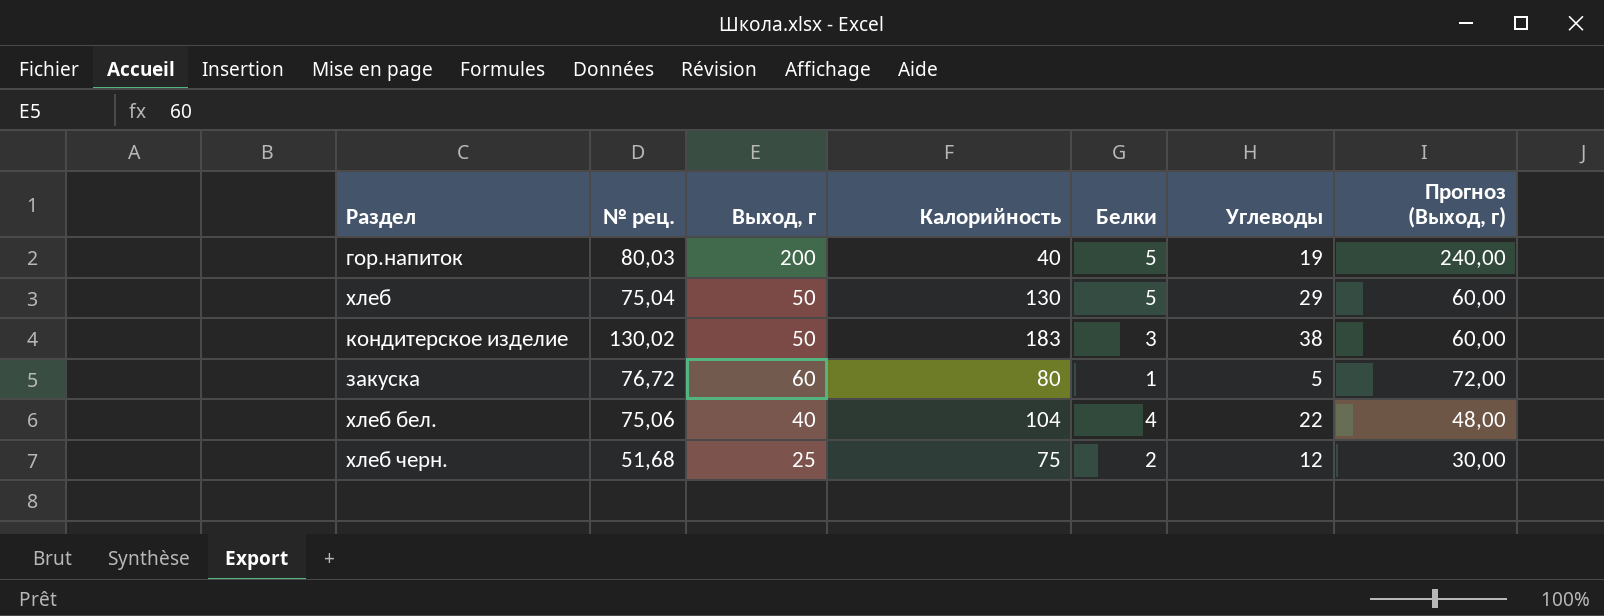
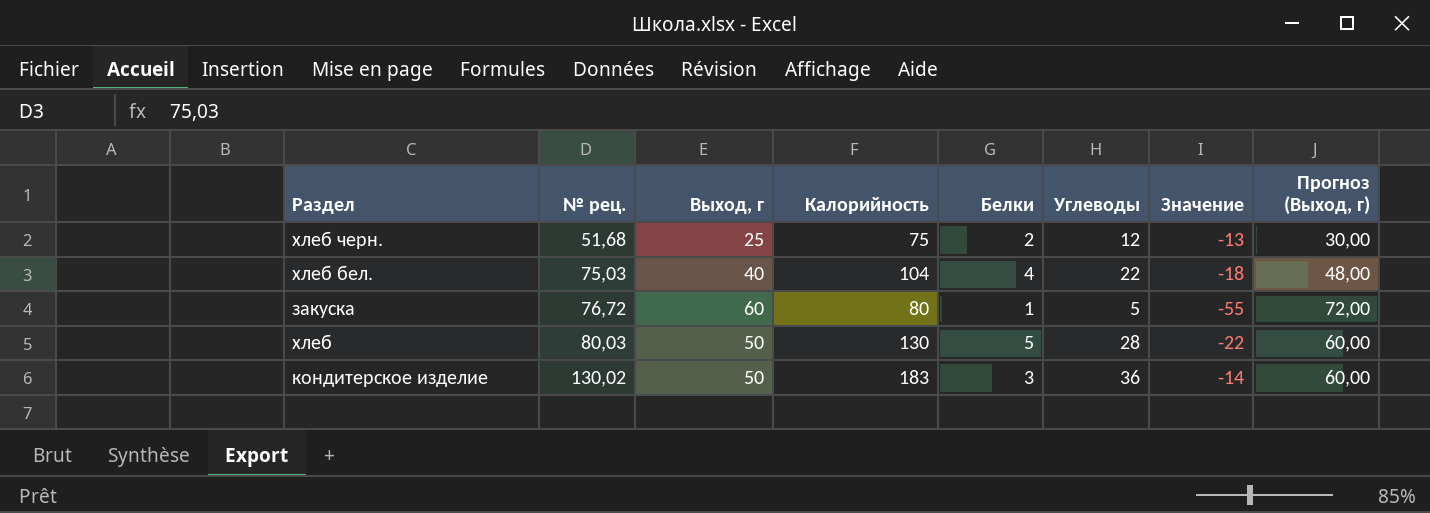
row order: none -> № рец. ascending
column Значение | formula: none -> [Углеводы] - [Выход, г]
row гор.напиток: 80,03 | 200 | 40 | 5 | 19 | 240,00 -> none
хлеб бел. | № рец.: 75,06 -> 75,03
хлеб | № рец.: 75,04 -> 80,03
хлеб | Углеводы: 29 -> 28
кондитерское изделие | Углеводы: 38 -> 36

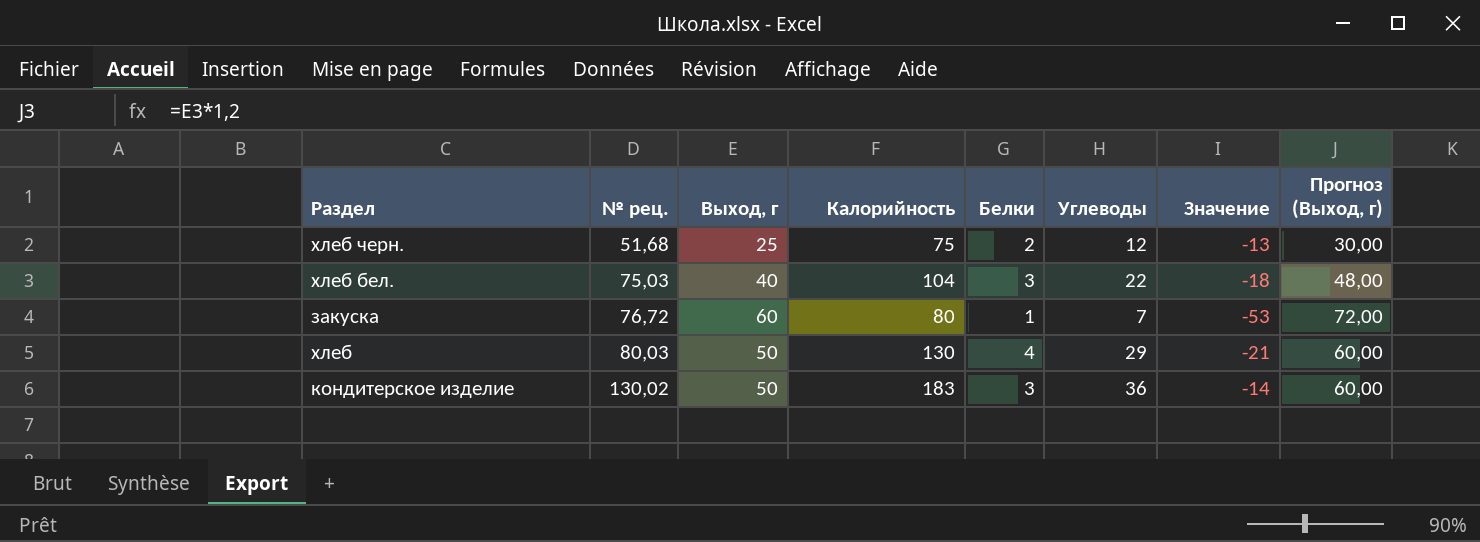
хлеб бел. | Белки: 4 -> 3
закуска | Углеводы: 5 -> 7
закуска | Значение: -55 -> -53
хлеб | Белки: 5 -> 4
хлеб | Углеводы: 28 -> 29
хлеб | Значение: -22 -> -21

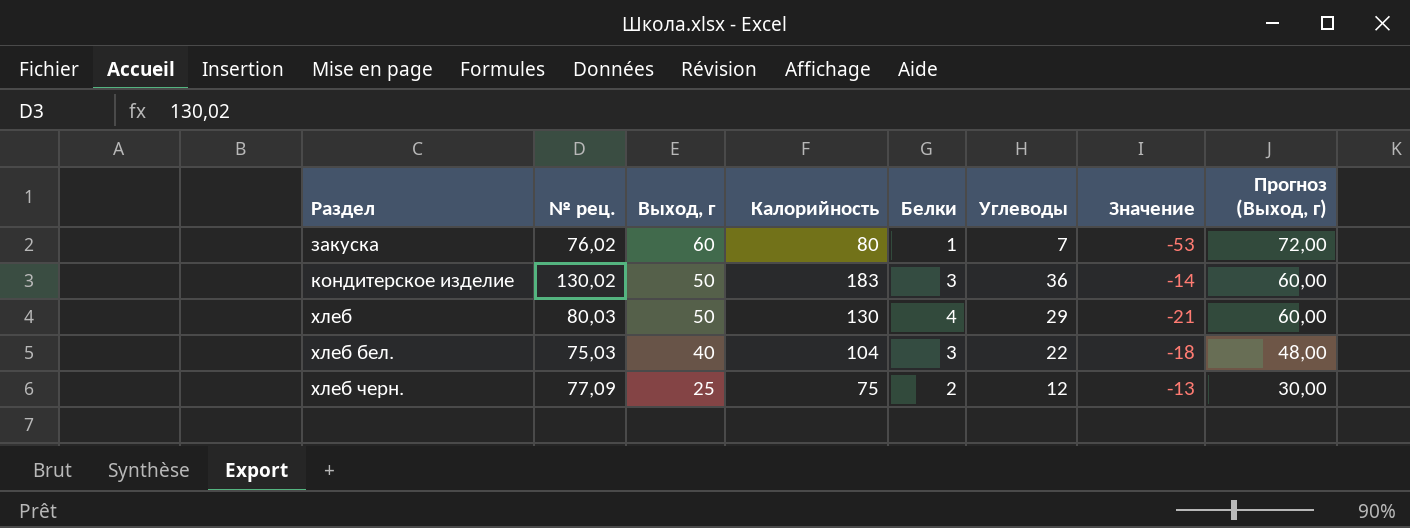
row order: № рец. ascending -> Раздел ascending
закуска | № рец.: 76,72 -> 76,02
хлеб черн. | № рец.: 51,68 -> 77,09

